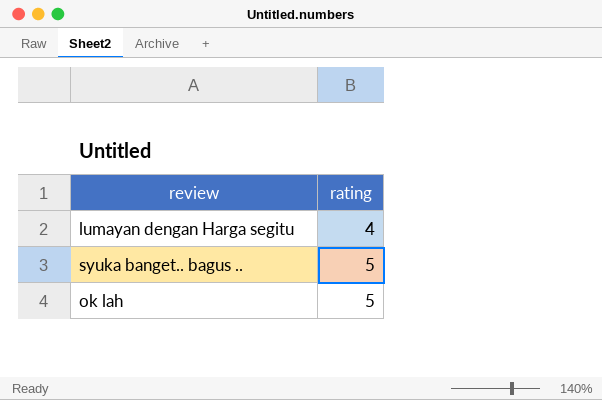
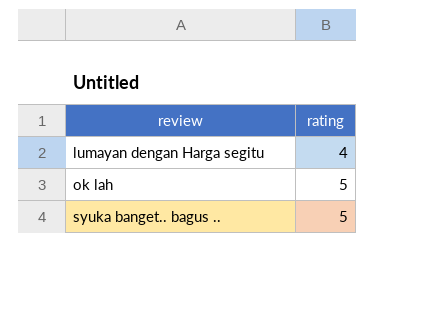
row order: rating ascending -> review ascending

